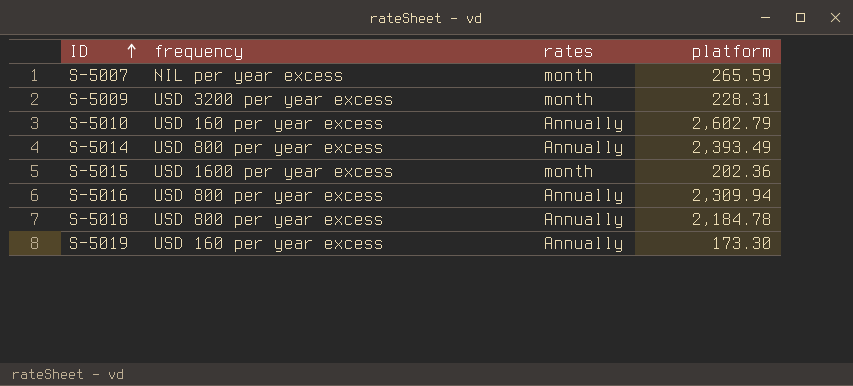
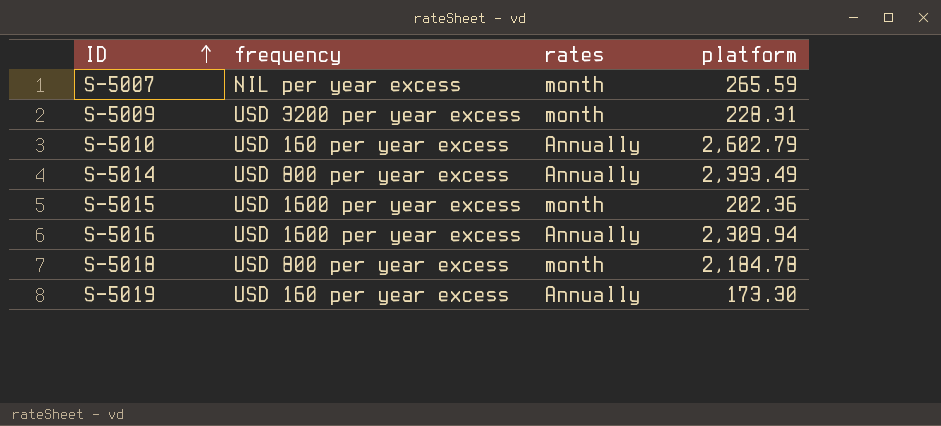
S-5016 | frequency: USD 800 per year excess -> USD 1600 per year excess
S-5018 | rates: Annually -> month

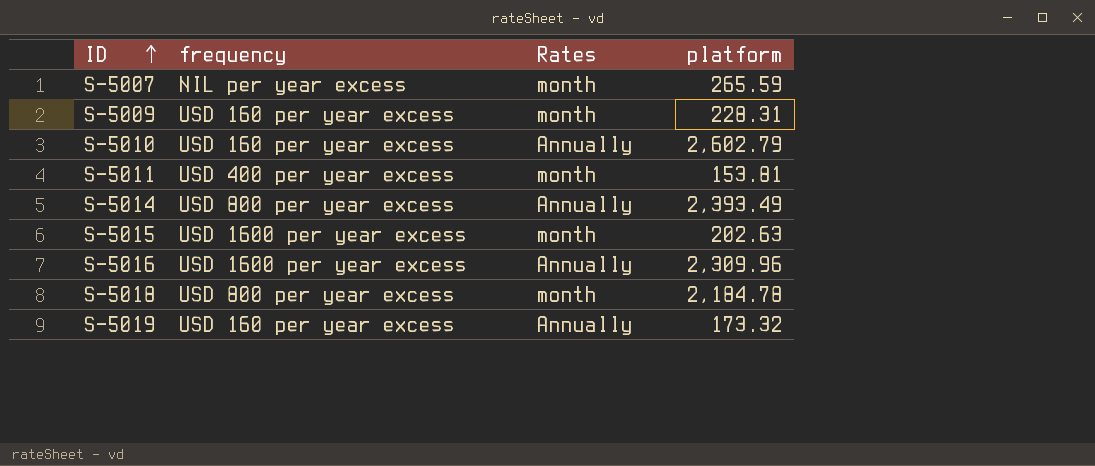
column name: rates -> Rates
S-5009 | frequency: USD 3200 per year excess -> USD 160 per year excess
row S-5011: none -> USD 400 per year excess | month | 153.81
S-5015 | platform: 202.36 -> 202.63
S-5016 | platform: 2,309.94 -> 2,309.96
S-5019 | platform: 173.30 -> 173.32

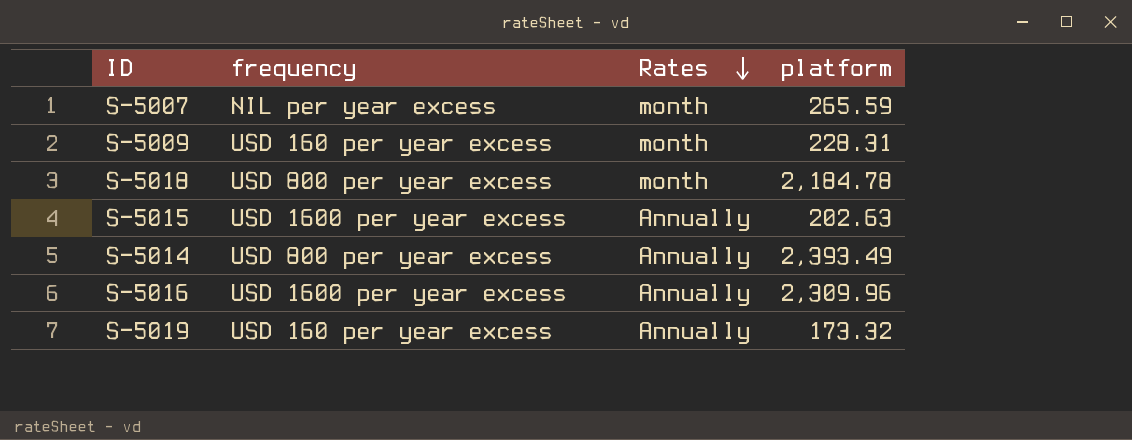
row order: ID ascending -> Rates descending
row S-5010: USD 160 per year excess | Annually | 2,602.79 -> none
row S-5011: USD 400 per year excess | month | 153.81 -> none
S-5015 | Rates: month -> Annually

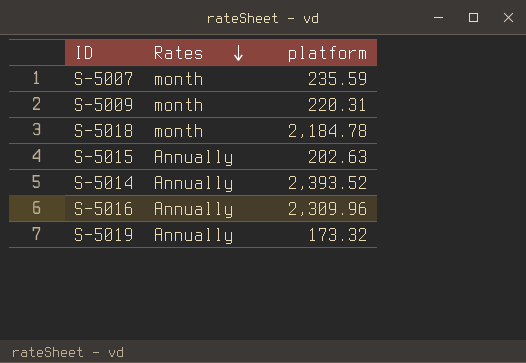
column frequency | position: 2 -> none
S-5007 | platform: 265.59 -> 235.59
S-5009 | platform: 228.31 -> 220.31
S-5014 | platform: 2,393.49 -> 2,393.52

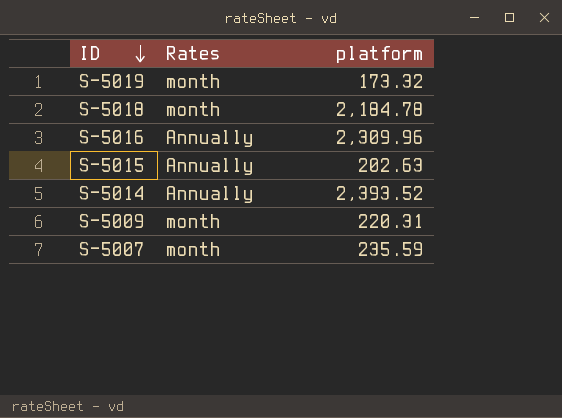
row order: Rates descending -> ID descending
S-5019 | Rates: Annually -> month

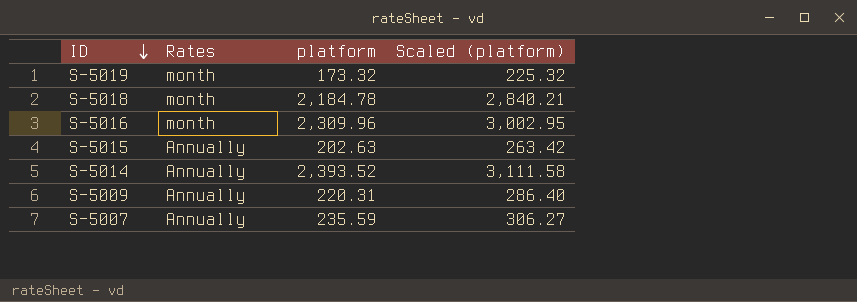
column Scaled (platform) | formula: none -> [platform] * 1.3
S-5016 | Rates: Annually -> month
S-5009 | Rates: month -> Annually
S-5007 | Rates: month -> Annually

